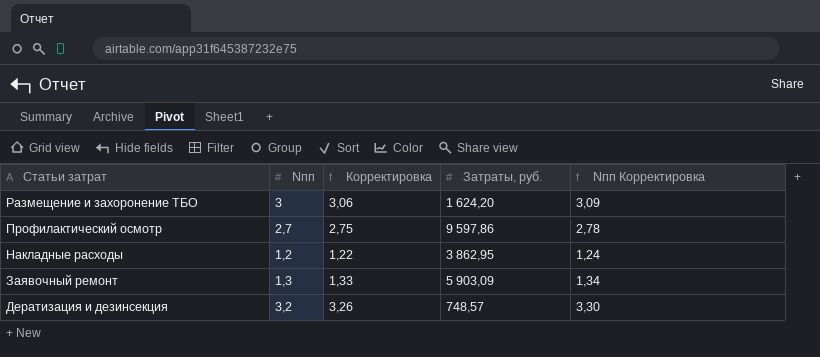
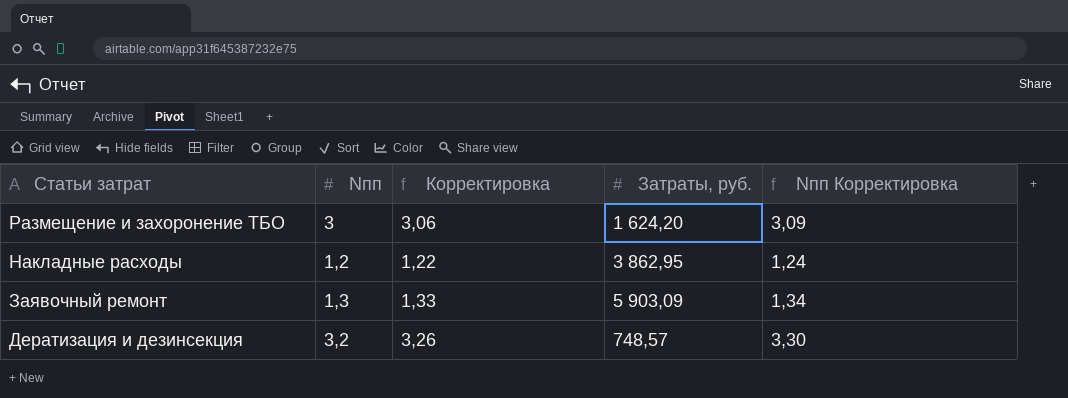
row Профилактический осмотр: 2,7 | 2,75 | 9 597,86 | 2,78 -> none

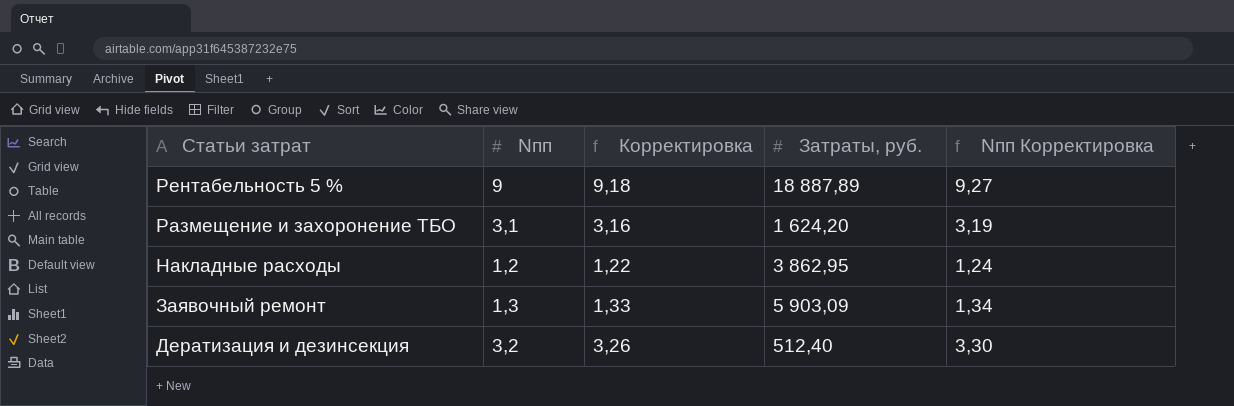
row Рентабельность 5 %: none -> 9 | 9,18 | 18 887,89 | 9,27
Размещение и захоронение ТБО | Nпп: 3 -> 3,1
Размещение и захоронение ТБО | Корректировка: 3,06 -> 3,16
Размещение и захоронение ТБО | Nпп Корректировка: 3,09 -> 3,19
Дератизация и дезинсекция | Затраты, руб.: 748,57 -> 512,40

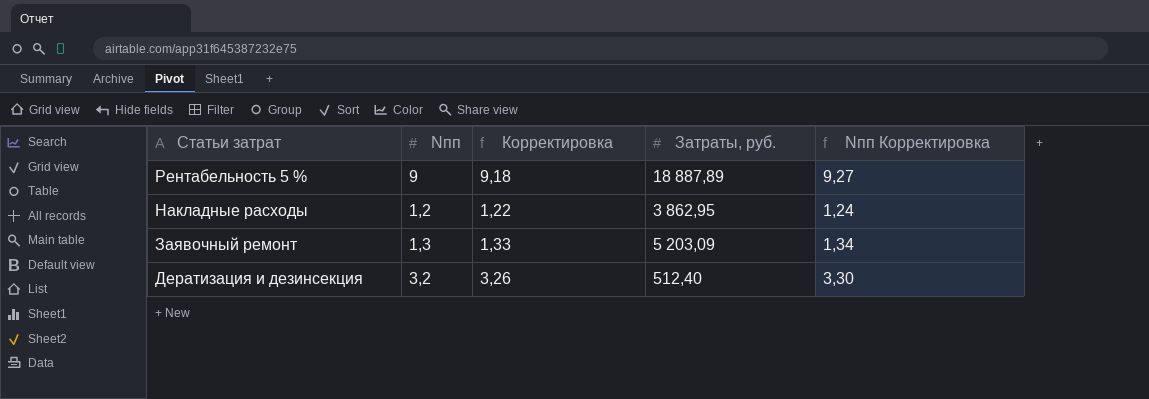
row Размещение и захоронение ТБО: 3,1 | 3,16 | 1 624,20 | 3,19 -> none
Заявочный ремонт | Затраты, руб.: 5 903,09 -> 5 203,09

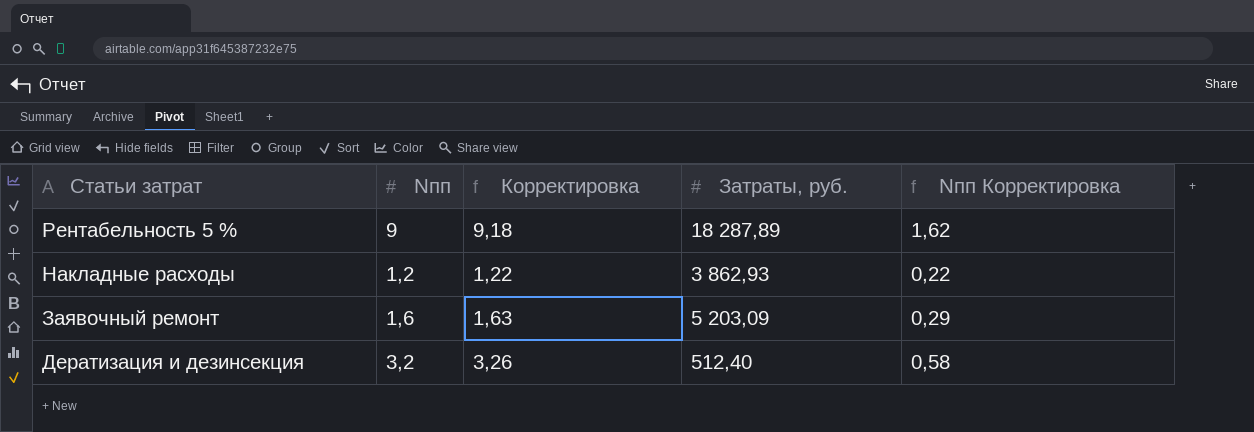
column Nпп Корректировка | formula: [Nпп] * 1,03 -> [Nпп] * 0,18
Рентабельность 5 % | Затраты, руб.: 18 887,89 -> 18 287,89
Накладные расходы | Затраты, руб.: 3 862,95 -> 3 862,93
Заявочный ремонт | Nпп: 1,3 -> 1,6
Заявочный ремонт | Корректировка: 1,33 -> 1,63

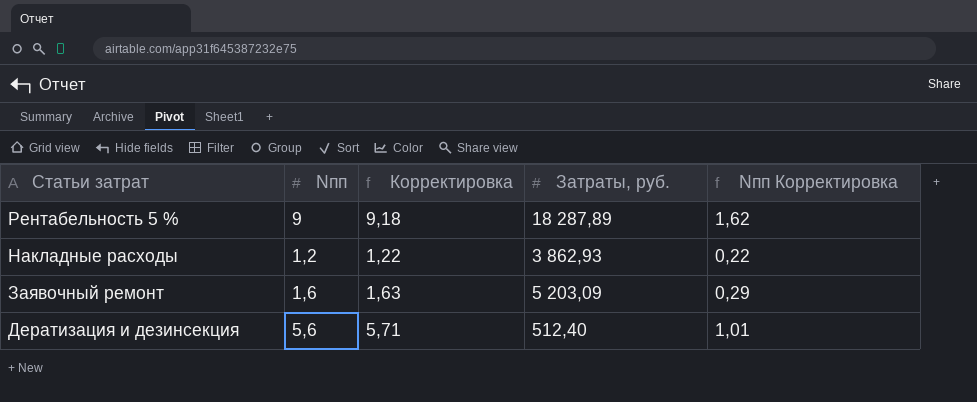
Дератизация и дезинсекция | Nпп: 3,2 -> 5,6
Дератизация и дезинсекция | Корректировка: 3,26 -> 5,71
Дератизация и дезинсекция | Nпп Корректировка: 0,58 -> 1,01

